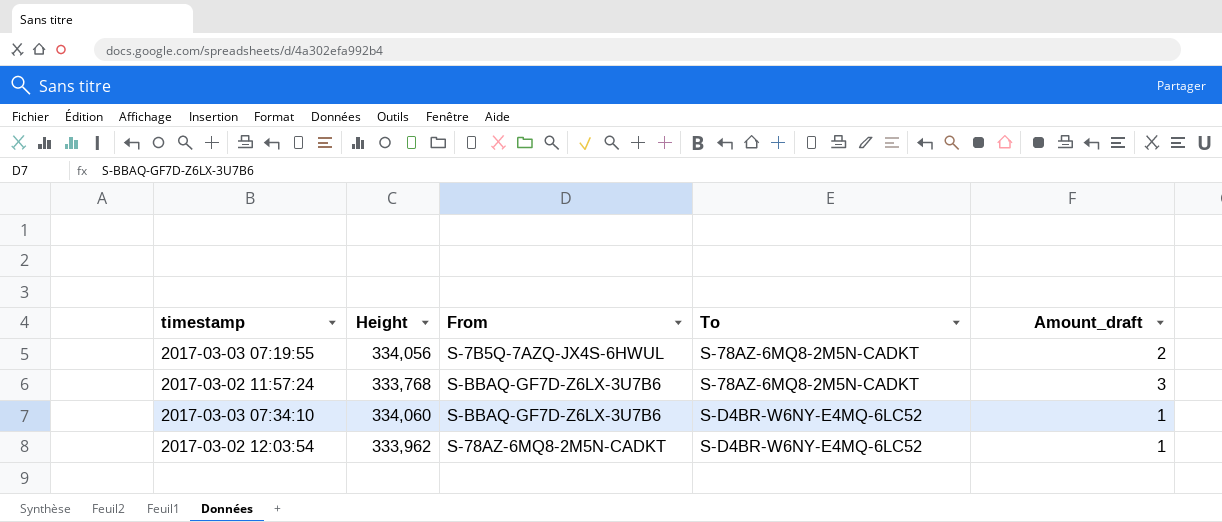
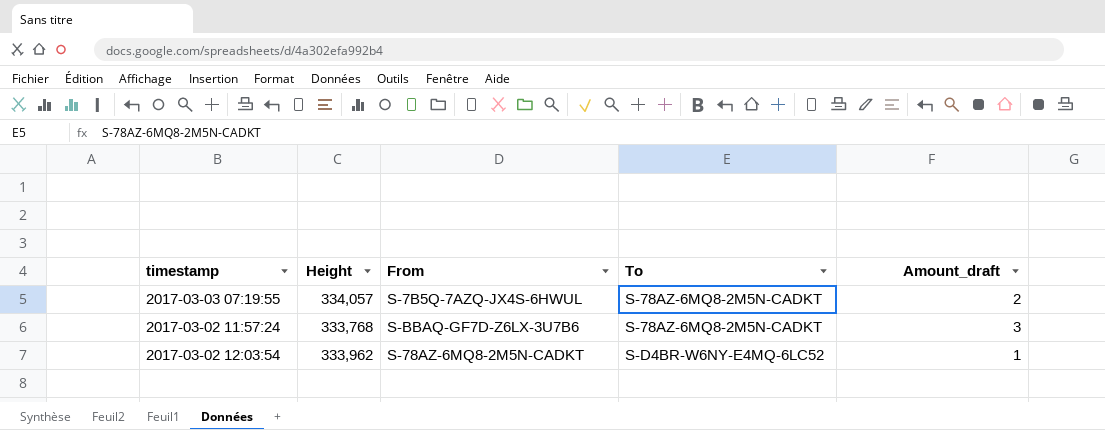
row 2017-03-03 07:34:10: 334,060 | S-BBAQ-GF7D-Z6LX-3U7B6 | S-D4BR-W6NY-E4MQ-6LC52 | 1 -> none
2017-03-03 07:19:55 | Height: 334,056 -> 334,057

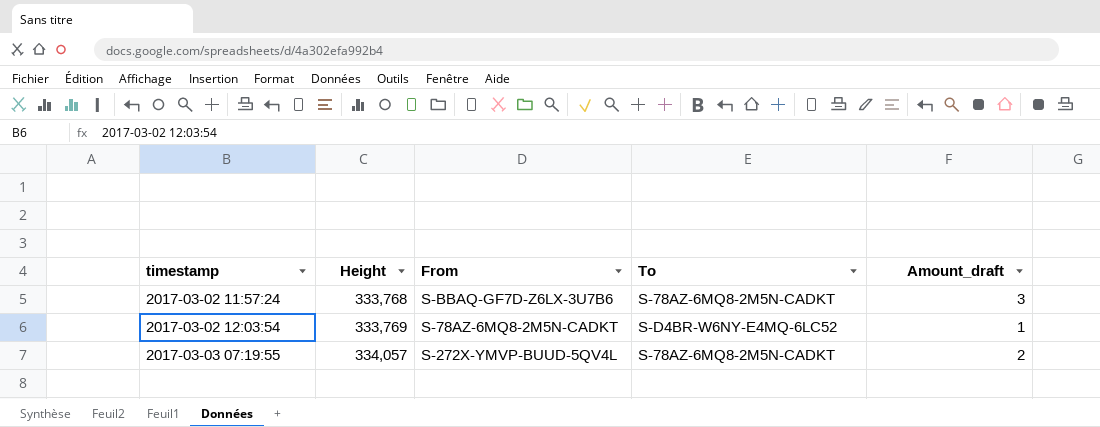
row order: To ascending -> timestamp ascending
2017-03-02 12:03:54 | Height: 333,962 -> 333,769
2017-03-03 07:19:55 | From: S-7B5Q-7AZQ-JX4S-6HWUL -> S-272X-YMVP-BUUD-5QV4L

